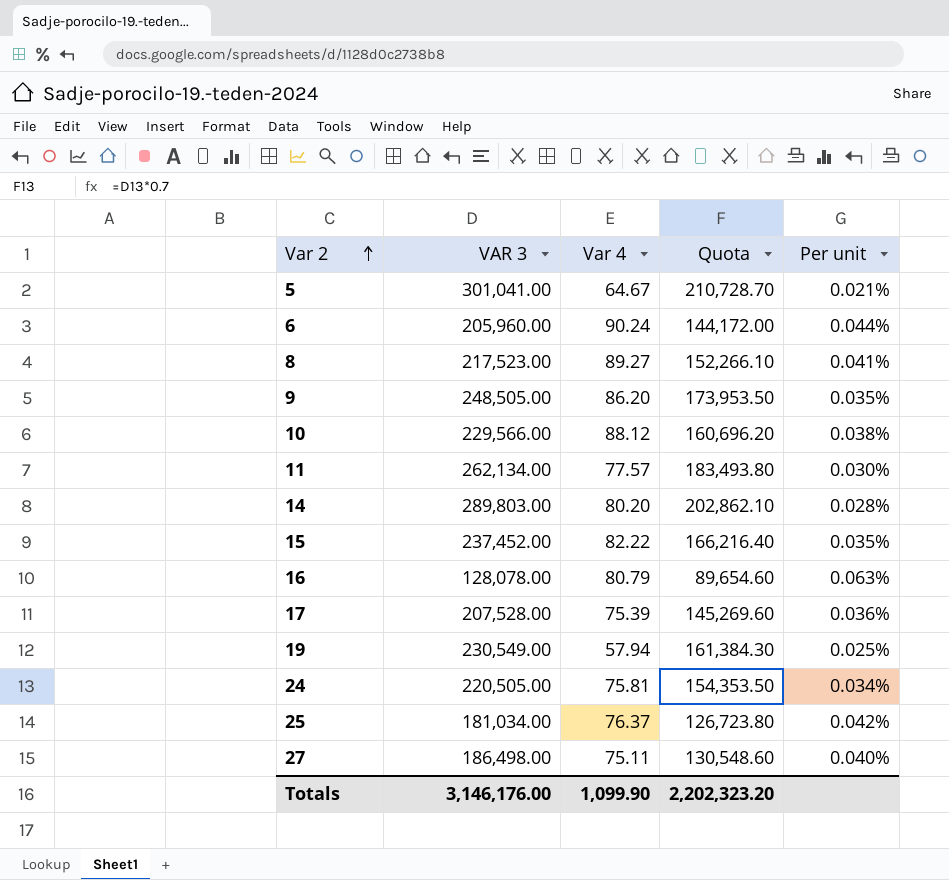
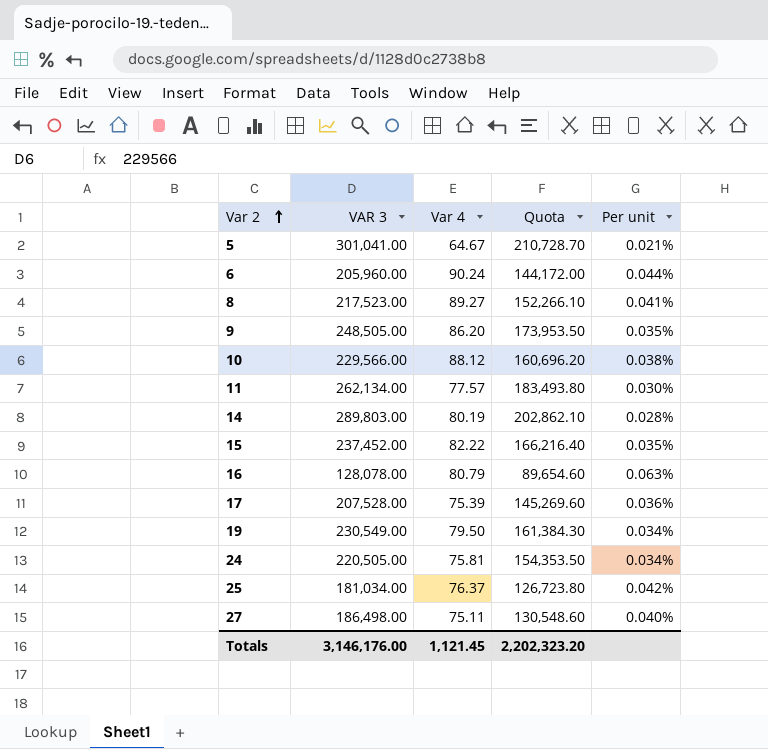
14 | Var 4: 80.20 -> 80.19
19 | Var 4: 57.94 -> 79.50
19 | Per unit: 0.025% -> 0.034%
Totals | Var 4: 1,099.90 -> 1,121.45

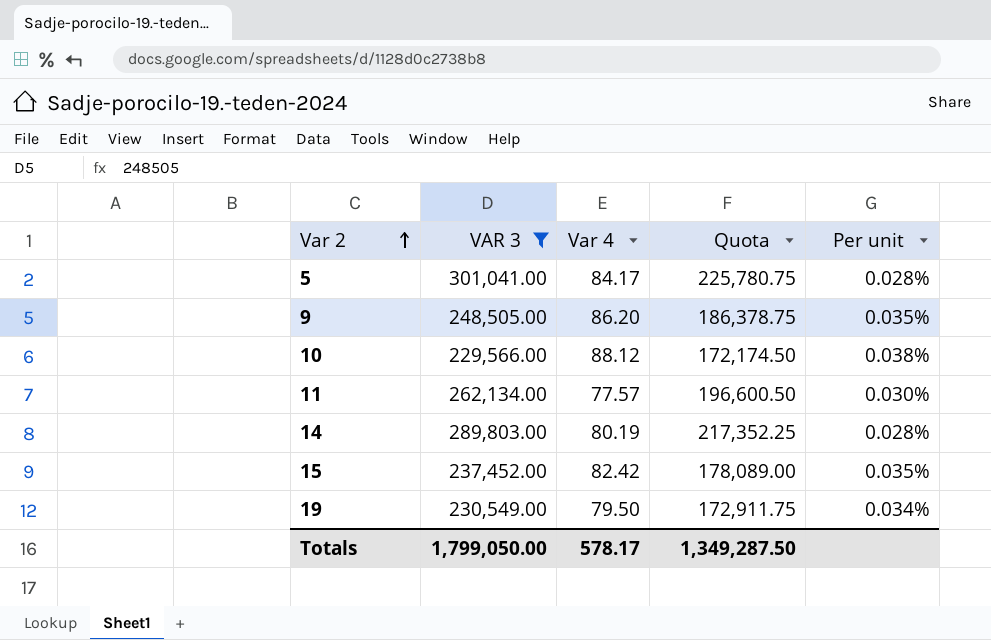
filter: none -> VAR 3 >= 229,566.00
column Quota | formula: [VAR 3] * 0.7 -> [VAR 3] * 0.75
5 | Var 4: 64.67 -> 84.17
5 | Per unit: 0.021% -> 0.028%
15 | Var 4: 82.22 -> 82.42
Totals | VAR 3: 3,146,176.00 -> 1,799,050.00
Totals | Var 4: 1,121.45 -> 578.17
Totals | Quota: 2,202,323.20 -> 1,349,287.50

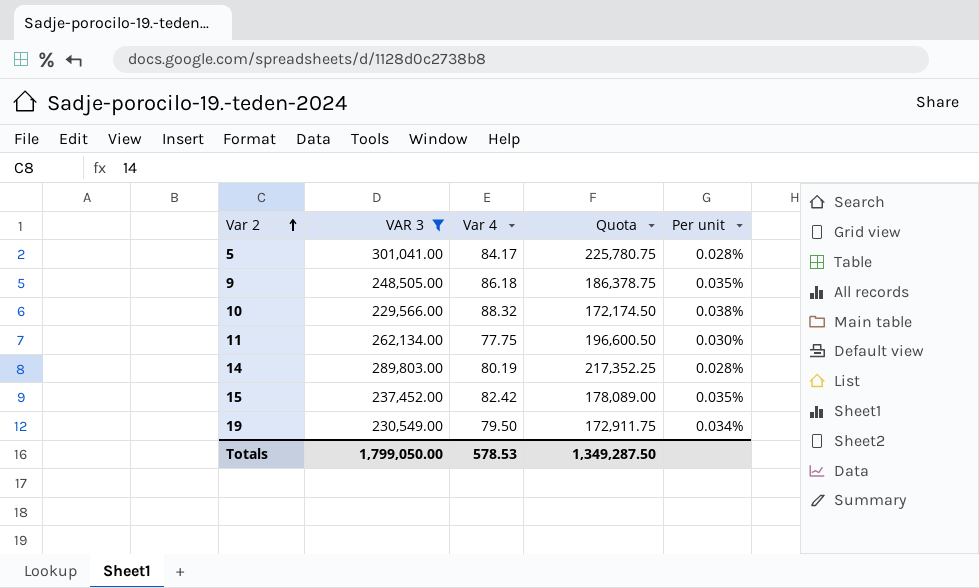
9 | Var 4: 86.20 -> 86.18
10 | Var 4: 88.12 -> 88.32
11 | Var 4: 77.57 -> 77.75
Totals | Var 4: 578.17 -> 578.53

